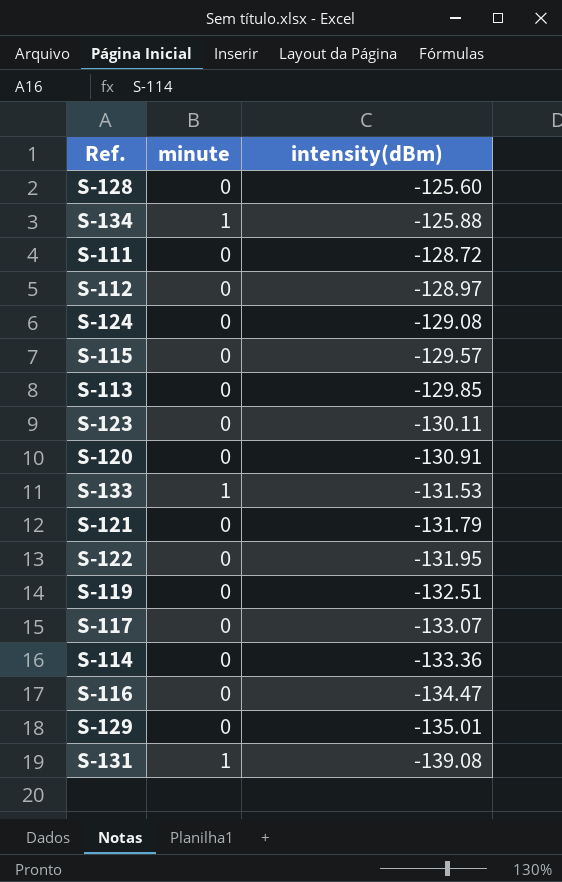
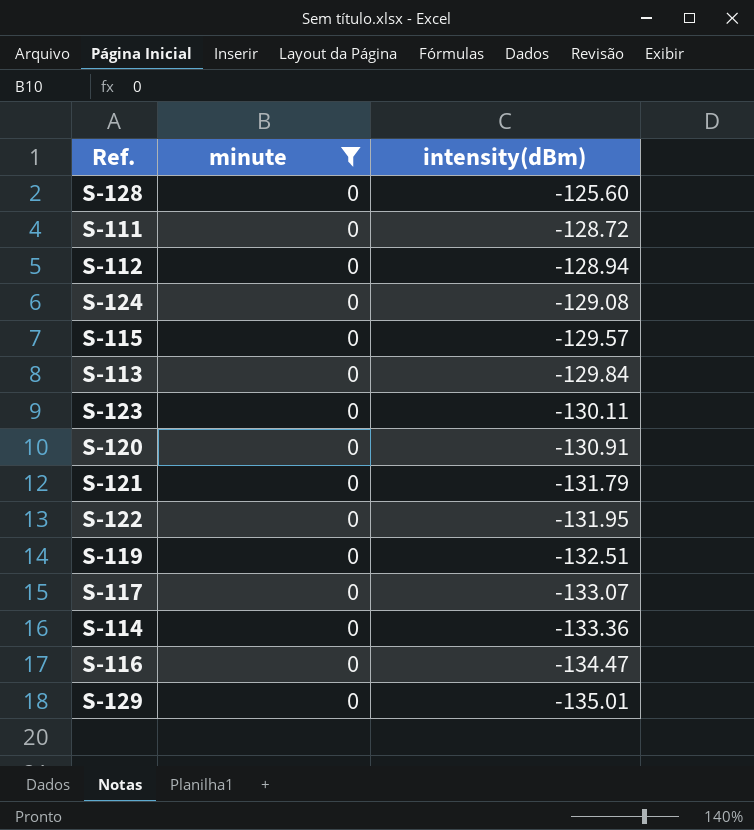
filter: none -> minute = 0
S-112 | intensity(dBm): -128.97 -> -128.94
S-113 | intensity(dBm): -129.85 -> -129.84

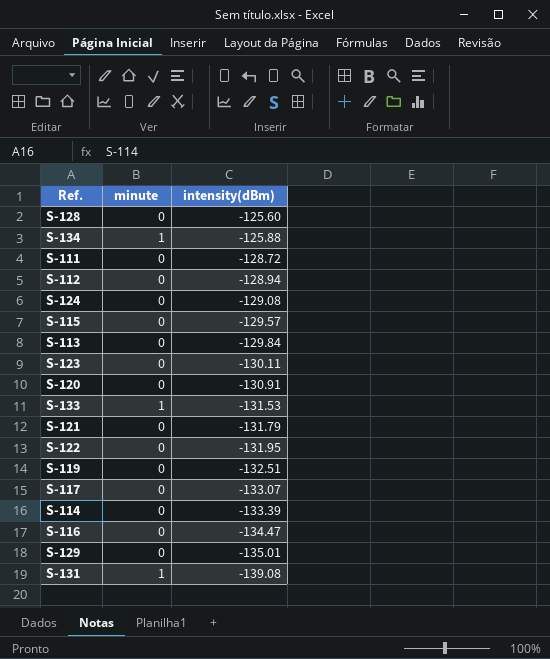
filter: minute = 0 -> none
S-114 | intensity(dBm): -133.36 -> -133.39

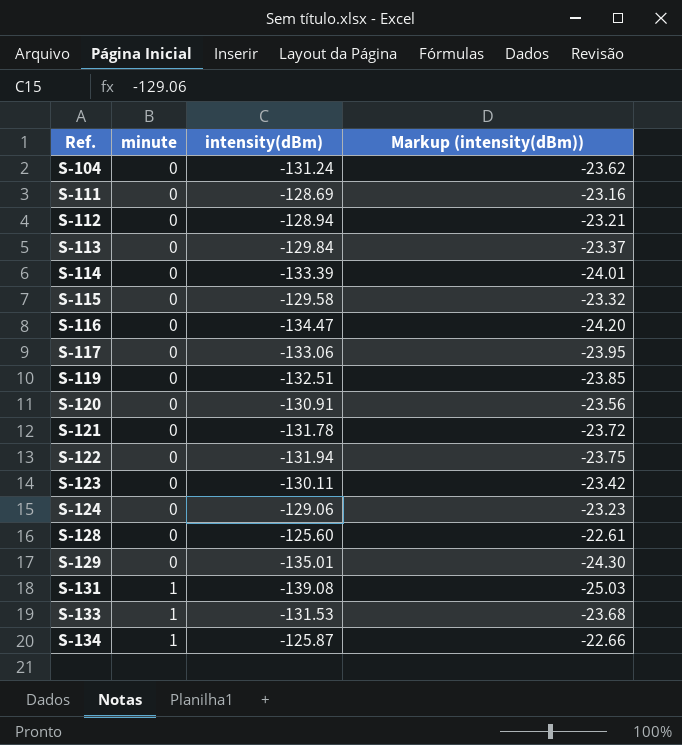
row order: intensity(dBm) descending -> Ref. ascending
column Markup (intensity(dBm)) | formula: none -> [intensity(dBm)] * 0.18
row S-104: none -> 0 | -131.24 | -23.62
S-111 | intensity(dBm): -128.72 -> -128.69
S-115 | intensity(dBm): -129.57 -> -129.58
S-117 | intensity(dBm): -133.07 -> -133.06
S-121 | intensity(dBm): -131.79 -> -131.78
S-122 | intensity(dBm): -131.95 -> -131.94
S-124 | intensity(dBm): -129.08 -> -129.06
S-134 | intensity(dBm): -125.88 -> -125.87

